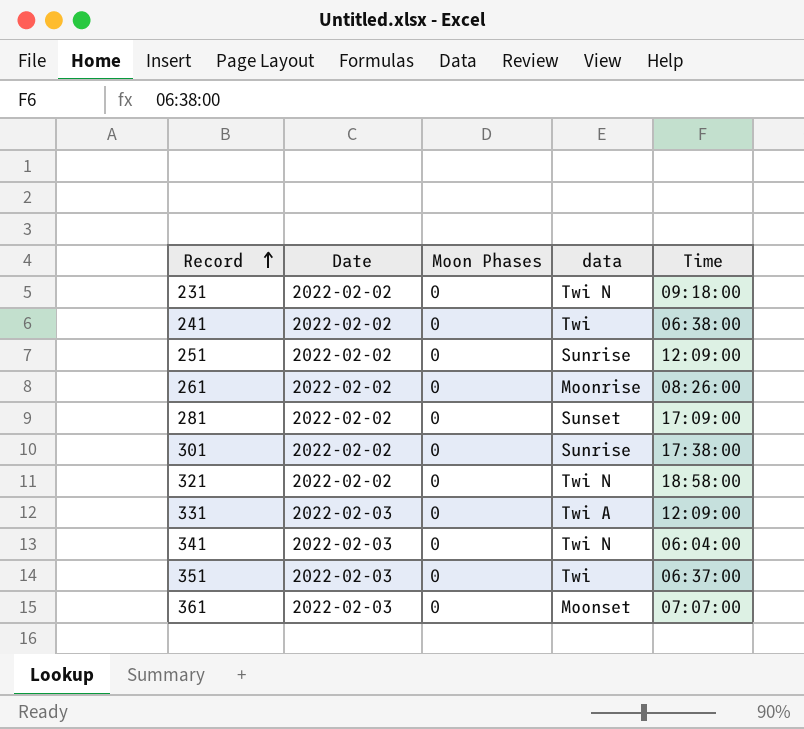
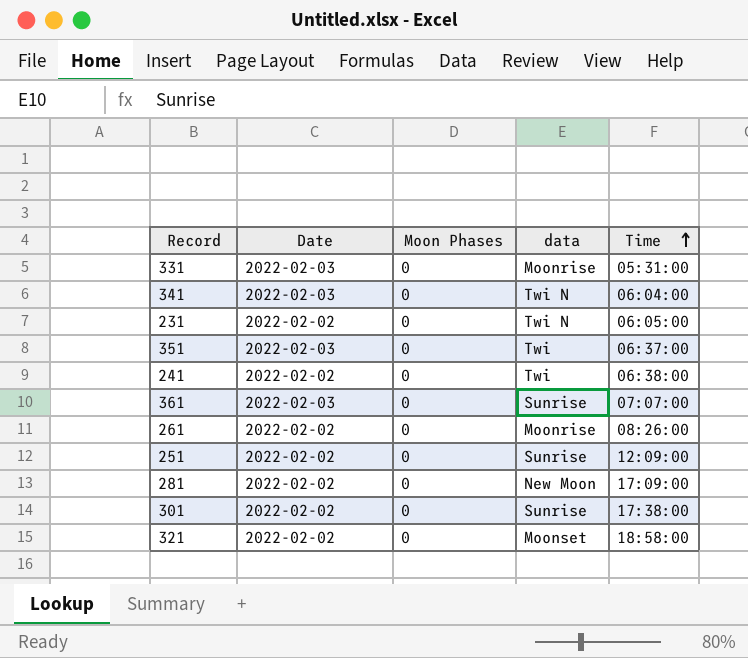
row order: Record ascending -> Time ascending
331 | data: Twi A -> Moonrise
331 | Time: 12:09:00 -> 05:31:00
231 | Time: 09:18:00 -> 06:05:00
361 | data: Moonset -> Sunrise
281 | data: Sunset -> New Moon
321 | data: Twi N -> Moonset

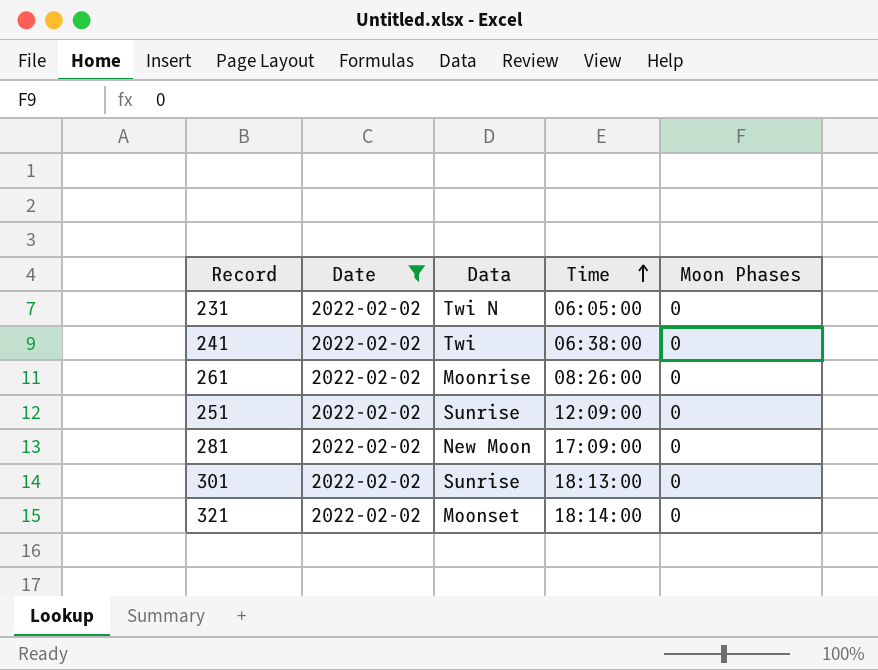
filter: none -> Date = 2022-02-02
column name: data -> Data
column Moon Phases | position: 3 -> 5
301 | Time: 17:38:00 -> 18:13:00
321 | Time: 18:58:00 -> 18:14:00

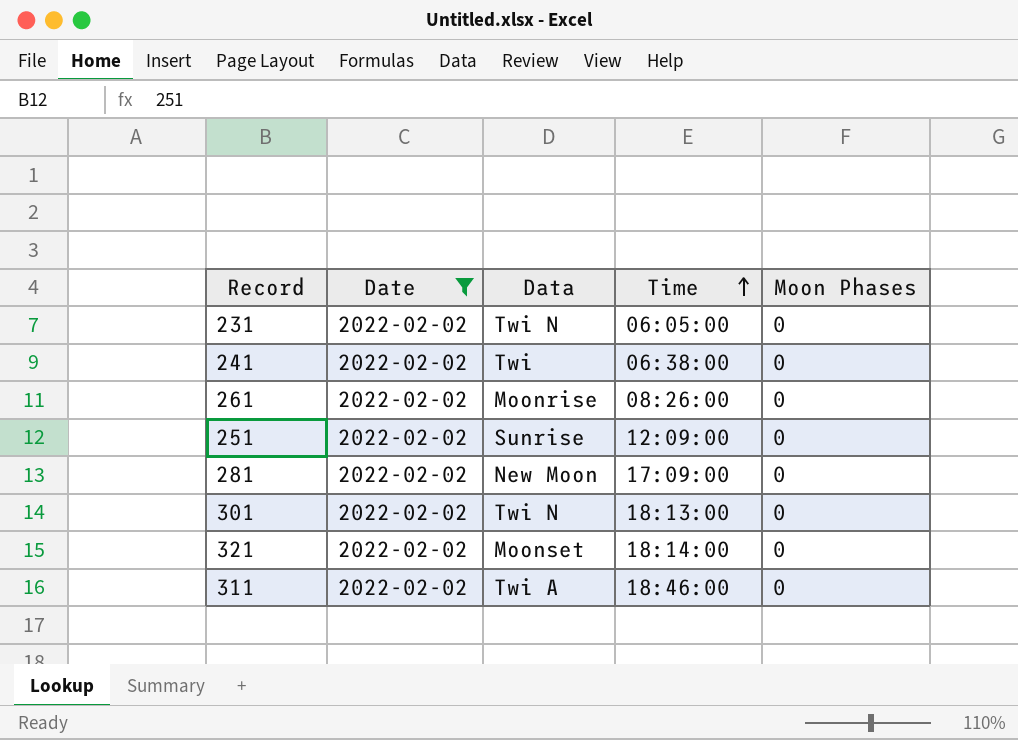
301 | Data: Sunrise -> Twi N
row 311: none -> 2022-02-02 | Twi A | 18:46:00 | 0

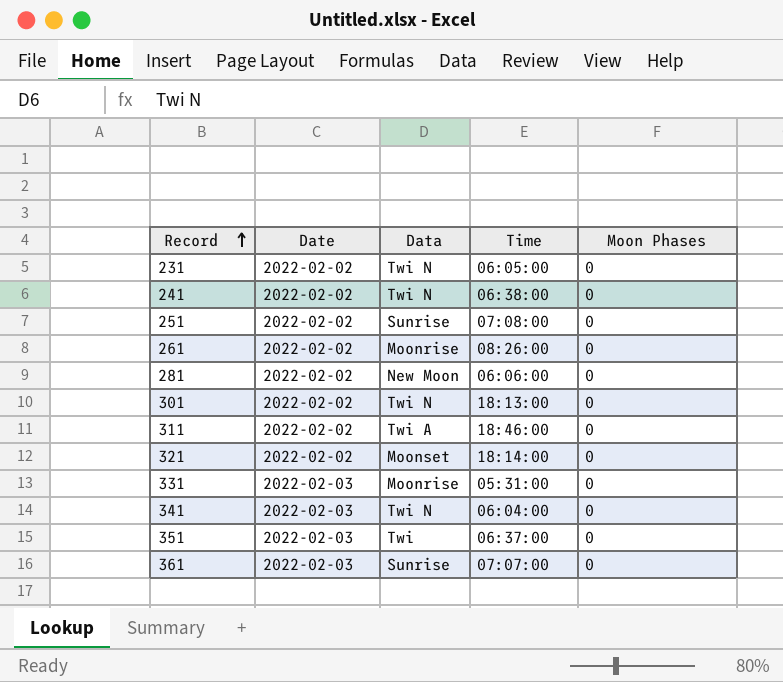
filter: Date = 2022-02-02 -> none
row order: Time ascending -> Record ascending
241 | Data: Twi -> Twi N
251 | Time: 12:09:00 -> 07:08:00
281 | Time: 17:09:00 -> 06:06:00

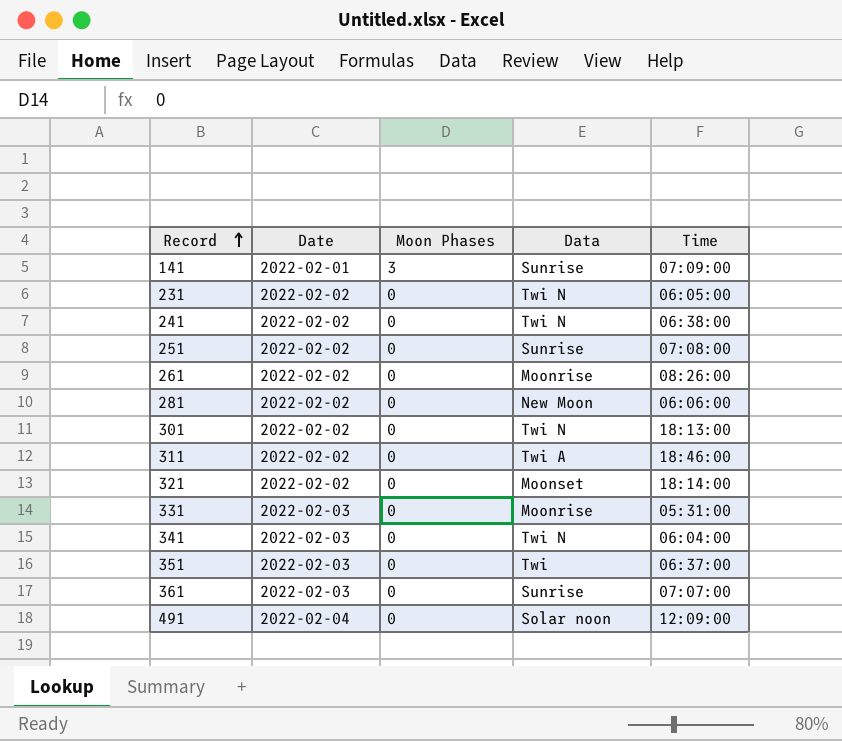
column Moon Phases | position: 5 -> 3
row 141: none -> 2022-02-01 | 3 | Sunrise | 07:09:00
row 491: none -> 2022-02-04 | 0 | Solar noon | 12:09:00

